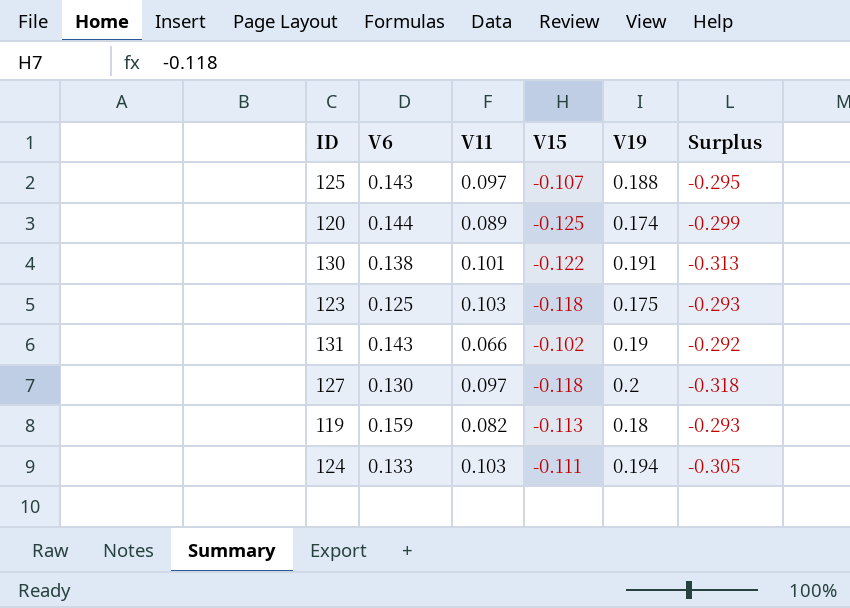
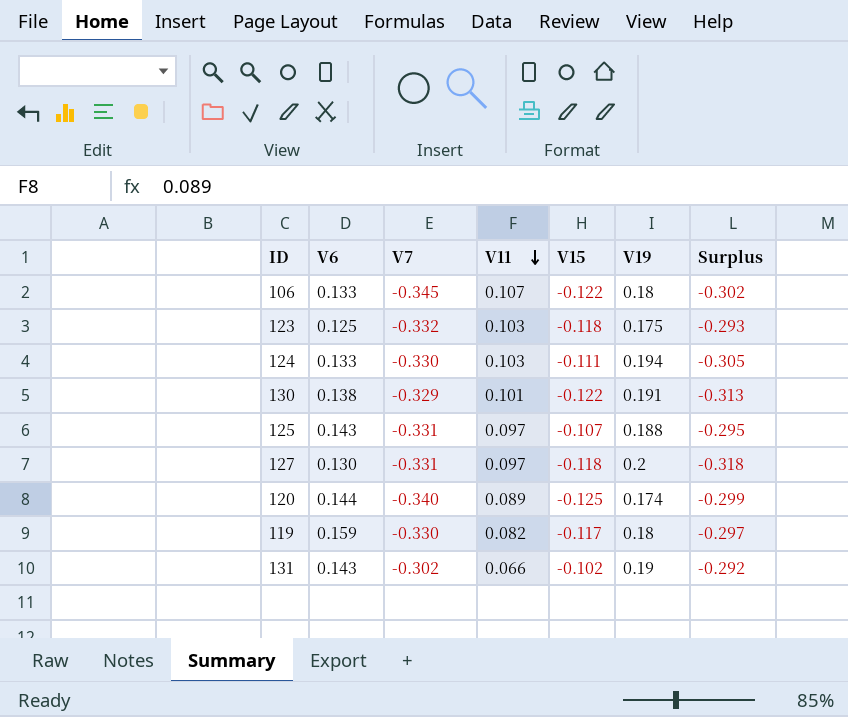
row order: none -> V11 descending
column V7 | position: none -> 3
row 106: none -> 0.133 | -0.345 | 0.107 | -0.122 | 0.18 | -0.302
119 | V15: -0.113 -> -0.117
119 | Surplus: -0.293 -> -0.297

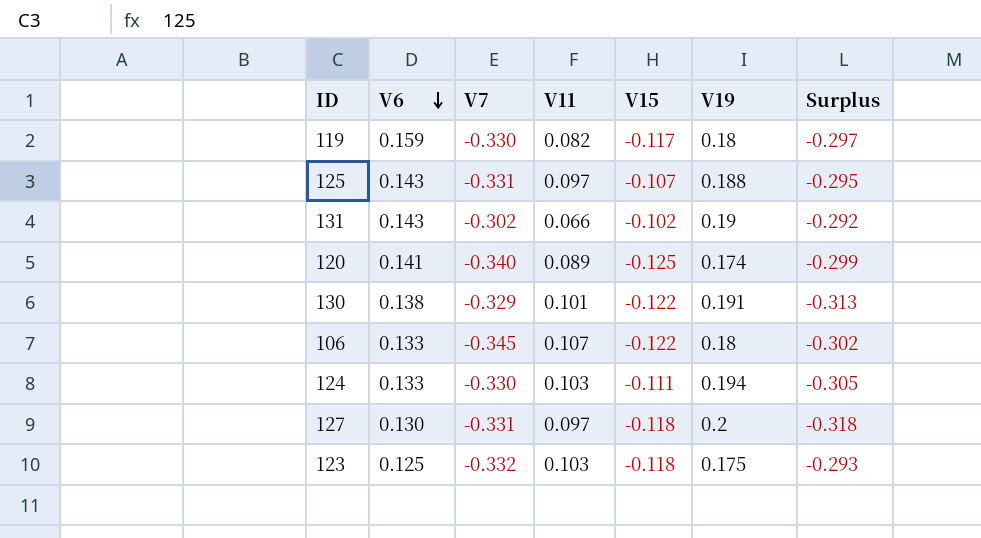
row order: V11 descending -> V6 descending
120 | V6: 0.144 -> 0.141

